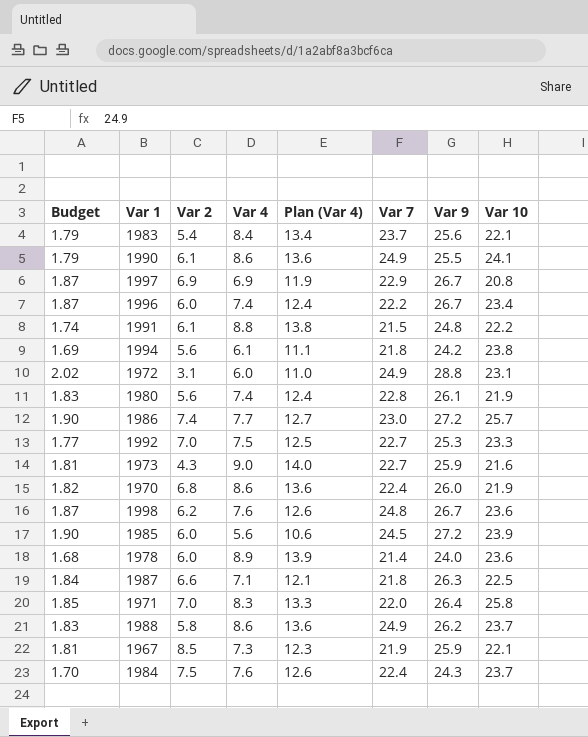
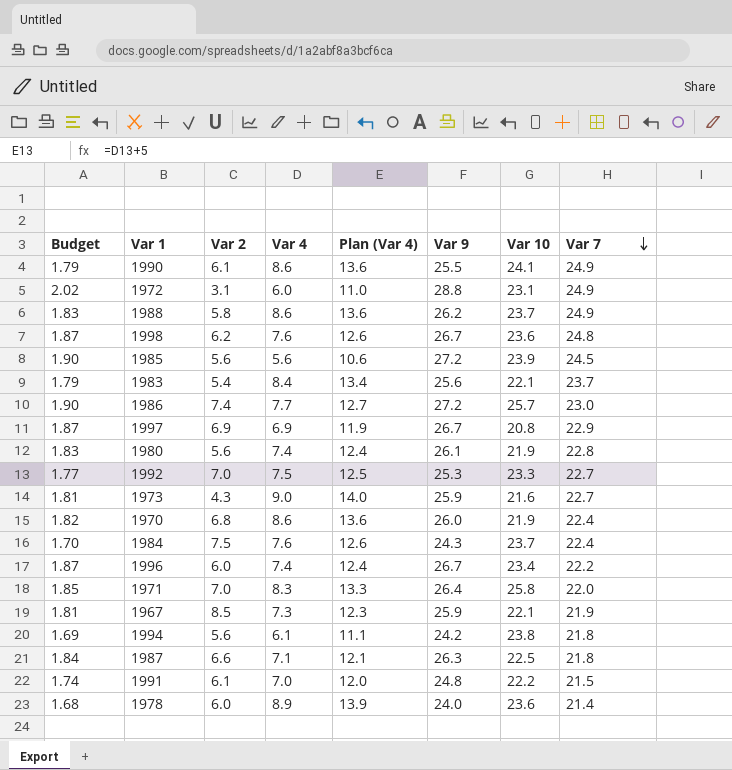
row order: none -> Var 7 descending
column Var 7 | position: 6 -> 8
1985 | Var 2: 6.0 -> 5.6
1991 | Var 4: 8.8 -> 7.0
1991 | Plan (Var 4): 13.8 -> 12.0

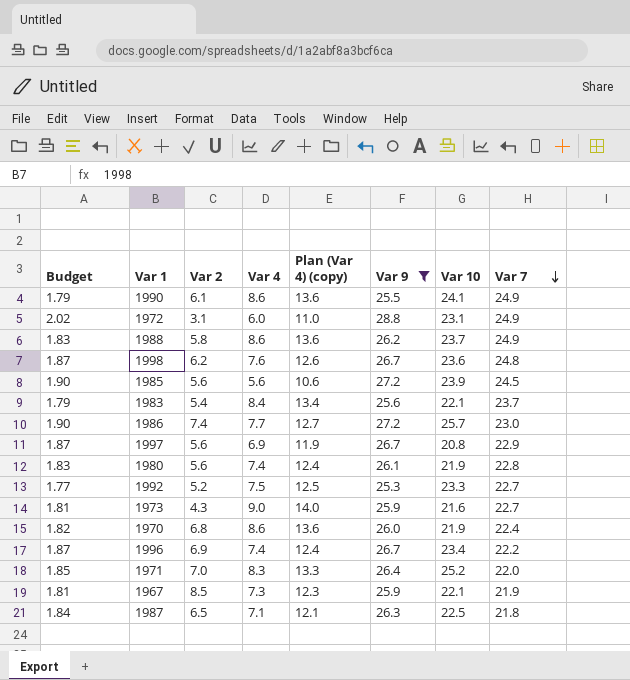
filter: none -> Var 9 >= 25.3
column name: Plan (Var 4) -> Plan (Var 4) (copy)
1997 | Var 2: 6.9 -> 5.6
1992 | Var 2: 7.0 -> 5.2
1996 | Var 2: 6.0 -> 6.9
1971 | Var 10: 25.8 -> 25.2
1987 | Var 2: 6.6 -> 6.5

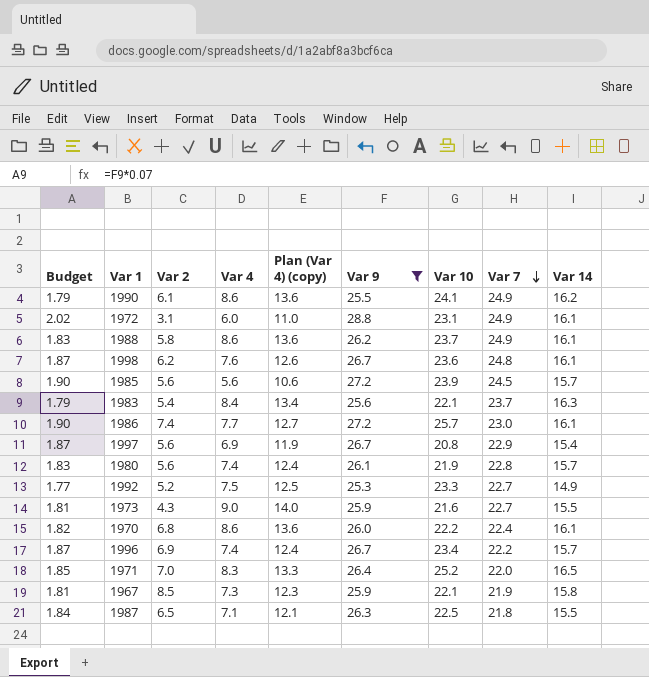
column Var 14 | position: none -> 9
1970 | Var 10: 21.9 -> 22.2

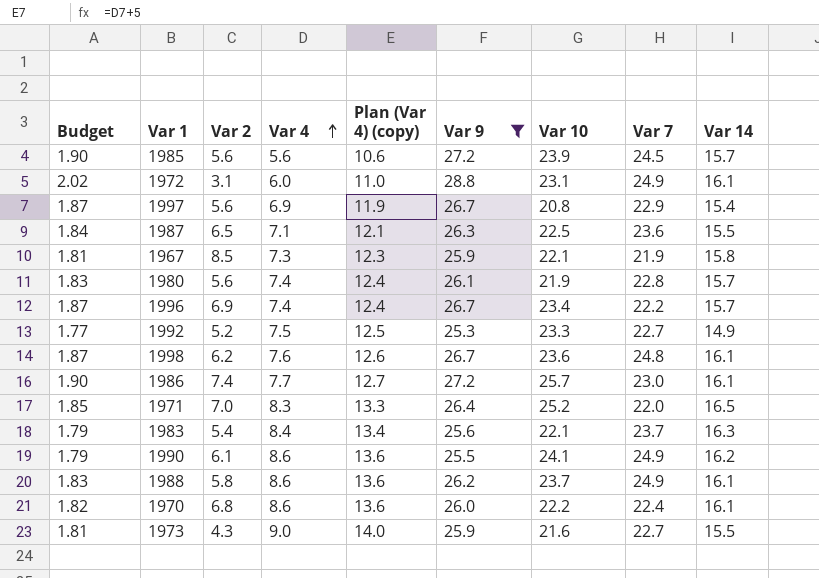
row order: Var 7 descending -> Var 4 ascending
1987 | Var 7: 21.8 -> 23.6

